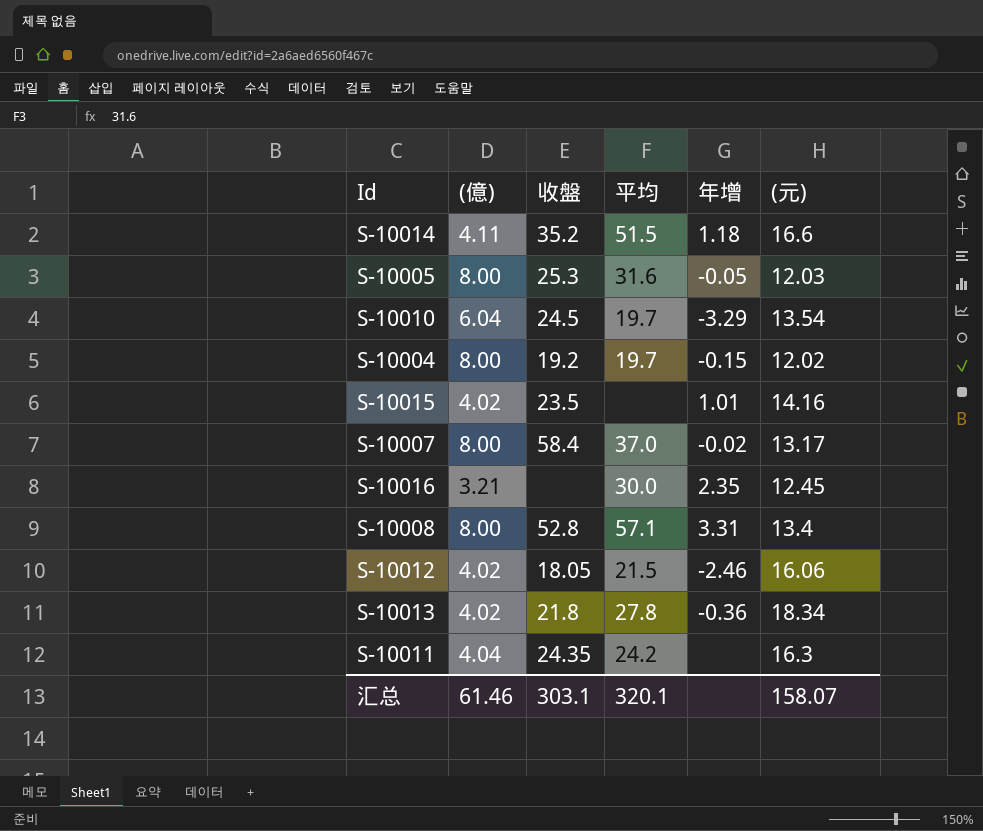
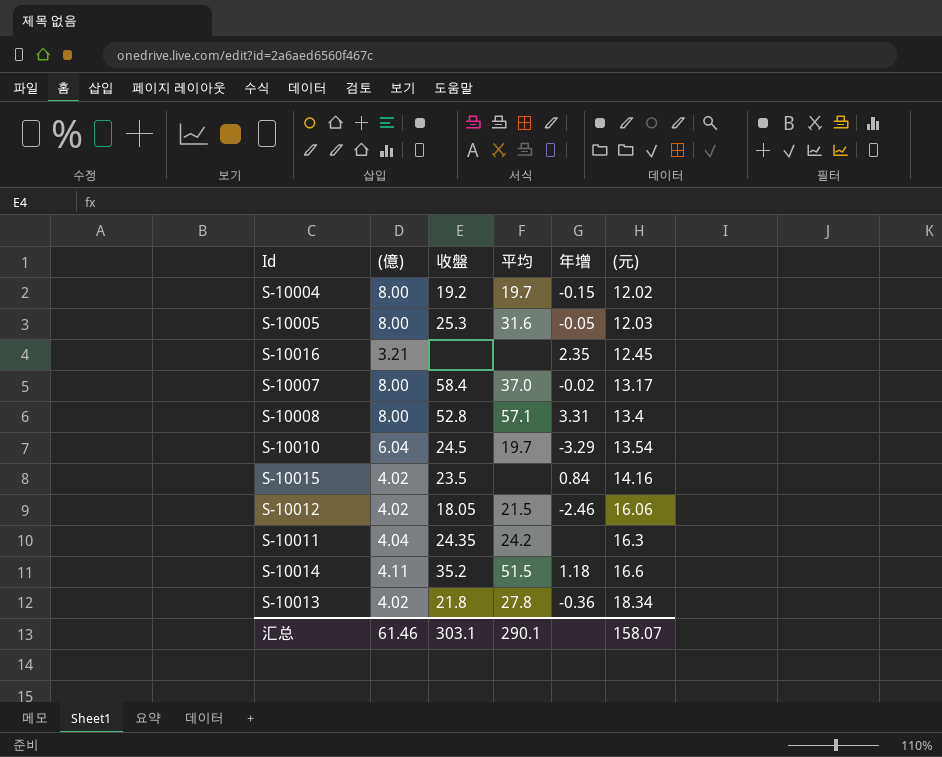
row order: none -> (元) ascending
S-10016 | 平均: 30.0 -> none
S-10015 | 年增: 1.01 -> 0.84
汇总 | 平均: 320.1 -> 290.1

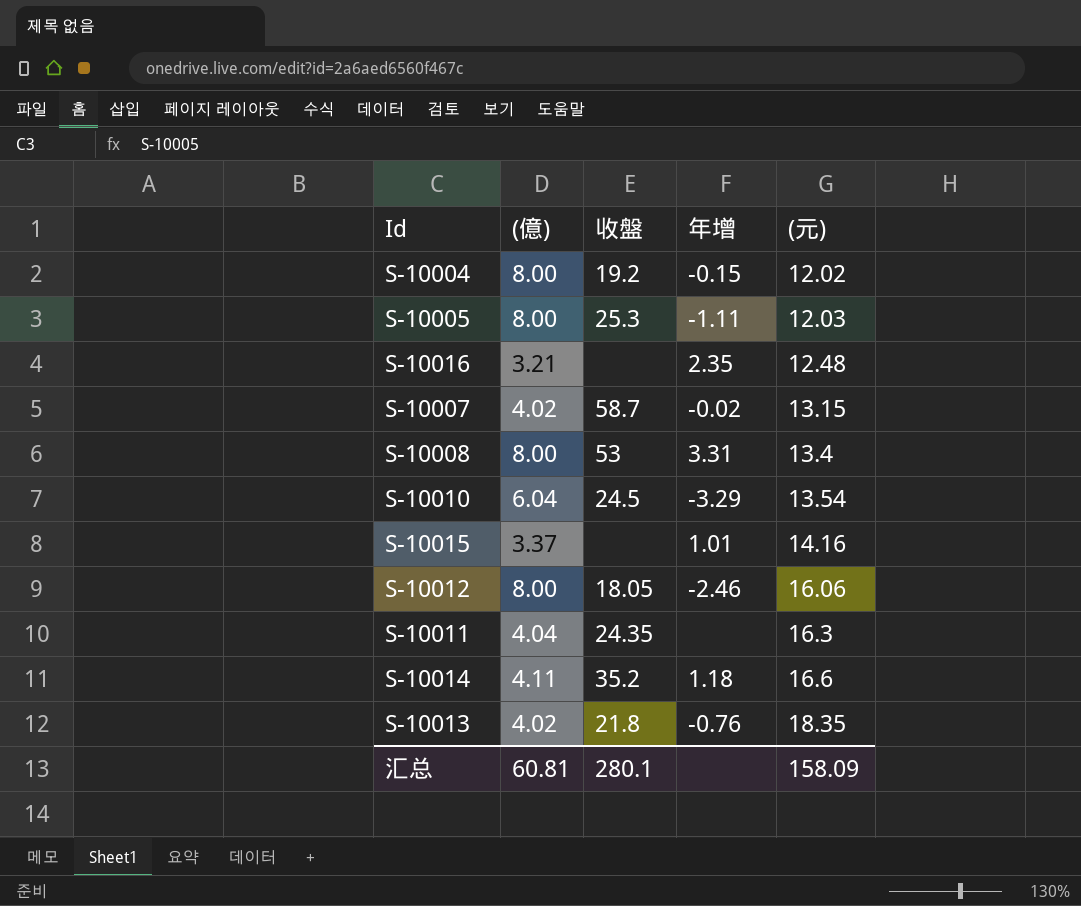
column 平均 | position: 4 -> none
S-10005 | 年增: -0.05 -> -1.11
S-10016 | (元): 12.45 -> 12.48
S-10007 | (億): 8.00 -> 4.02
S-10007 | 收盤: 58.4 -> 58.7
S-10007 | (元): 13.17 -> 13.15
S-10008 | 收盤: 52.8 -> 53
S-10015 | (億): 4.02 -> 3.37
S-10015 | 收盤: 23.5 -> none
S-10015 | 年增: 0.84 -> 1.01
S-10012 | (億): 4.02 -> 8.00
S-10013 | 年增: -0.36 -> -0.76
S-10013 | (元): 18.34 -> 18.35
汇总 | (億): 61.46 -> 60.81
汇总 | 收盤: 303.1 -> 280.1
汇总 | (元): 158.07 -> 158.09

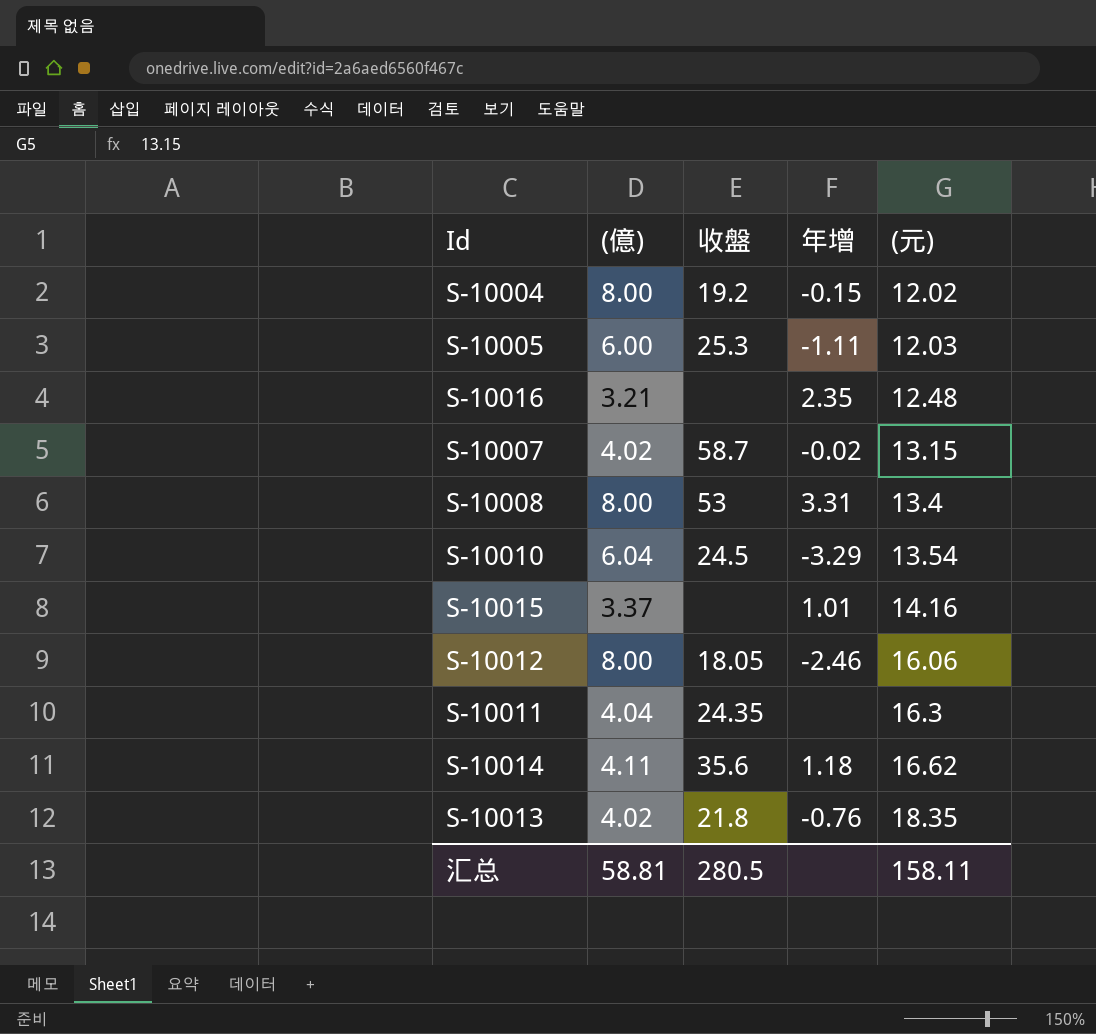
S-10005 | (億): 8.00 -> 6.00
S-10014 | 收盤: 35.2 -> 35.6
S-10014 | (元): 16.6 -> 16.62
汇总 | (億): 60.81 -> 58.81
汇总 | 收盤: 280.1 -> 280.5
汇总 | (元): 158.09 -> 158.11

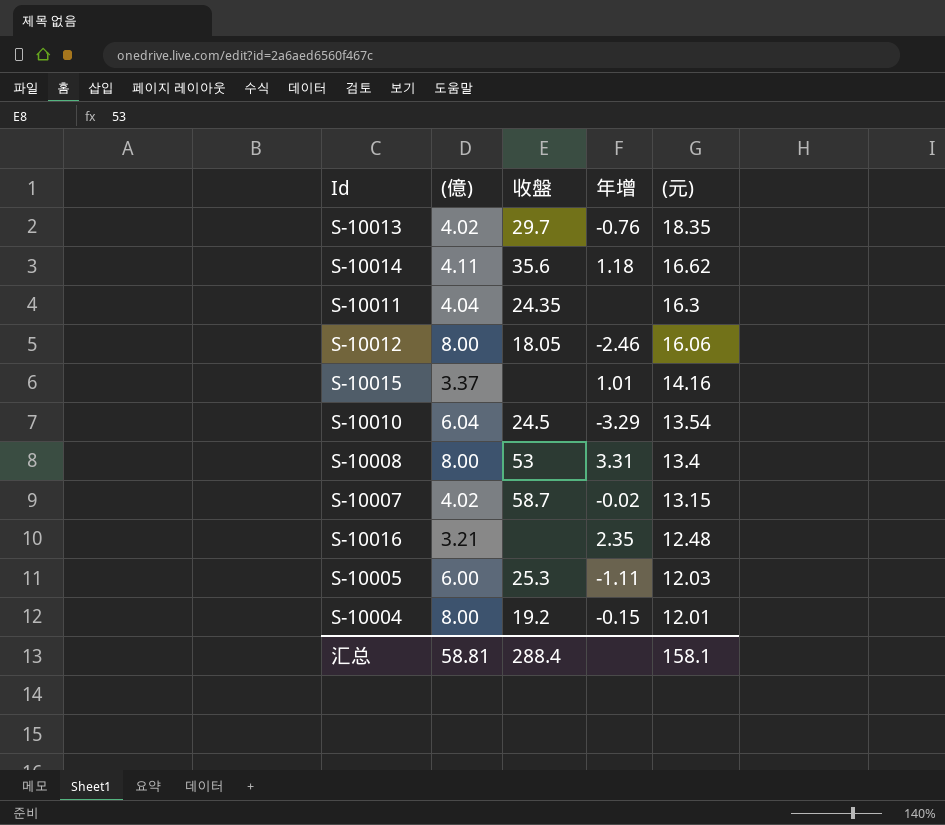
row order: (元) ascending -> (元) descending
S-10013 | 收盤: 21.8 -> 29.7
S-10004 | (元): 12.02 -> 12.01
汇总 | 收盤: 280.5 -> 288.4
汇总 | (元): 158.11 -> 158.1

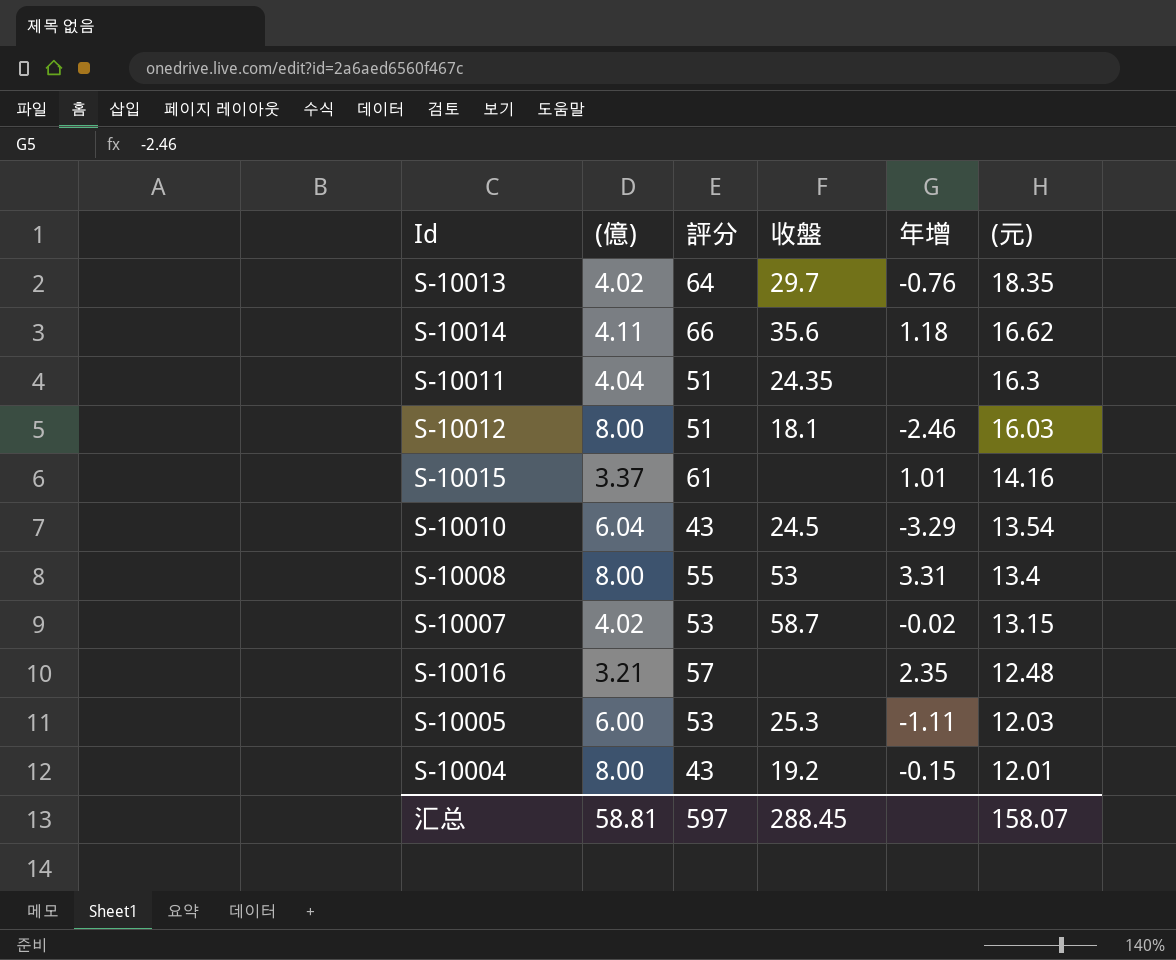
column 評分 | position: none -> 3
S-10012 | 收盤: 18.05 -> 18.1
S-10012 | (元): 16.06 -> 16.03
汇总 | 收盤: 288.4 -> 288.45
汇总 | (元): 158.1 -> 158.07

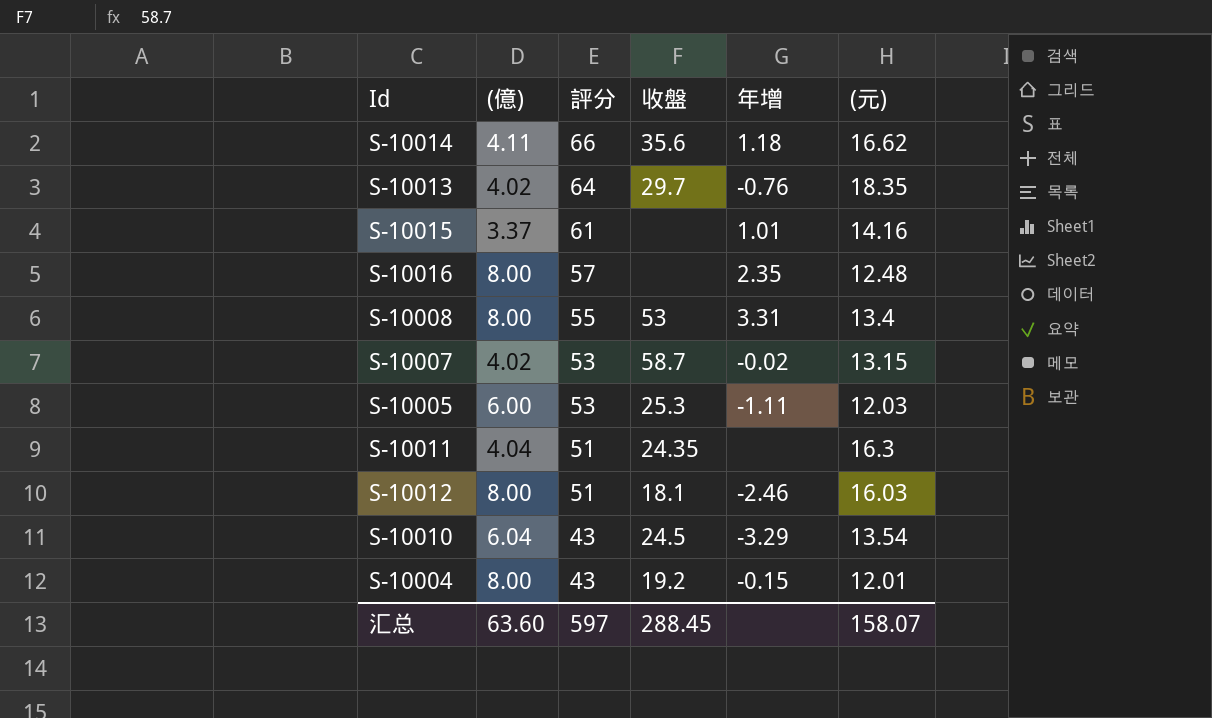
row order: (元) descending -> 評分 descending
S-10016 | (億): 3.21 -> 8.00
汇总 | (億): 58.81 -> 63.60

